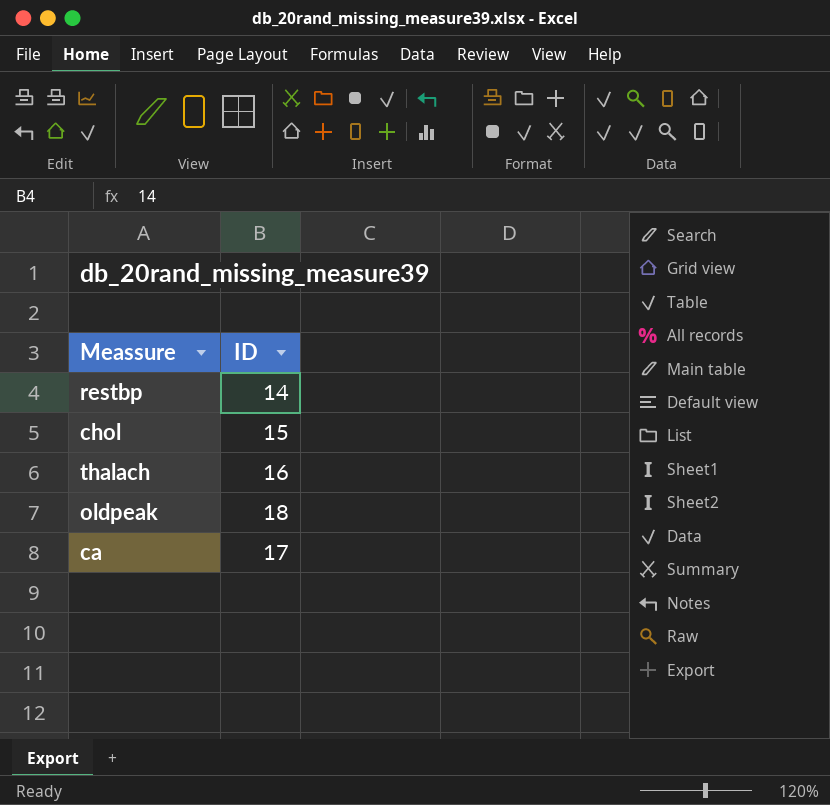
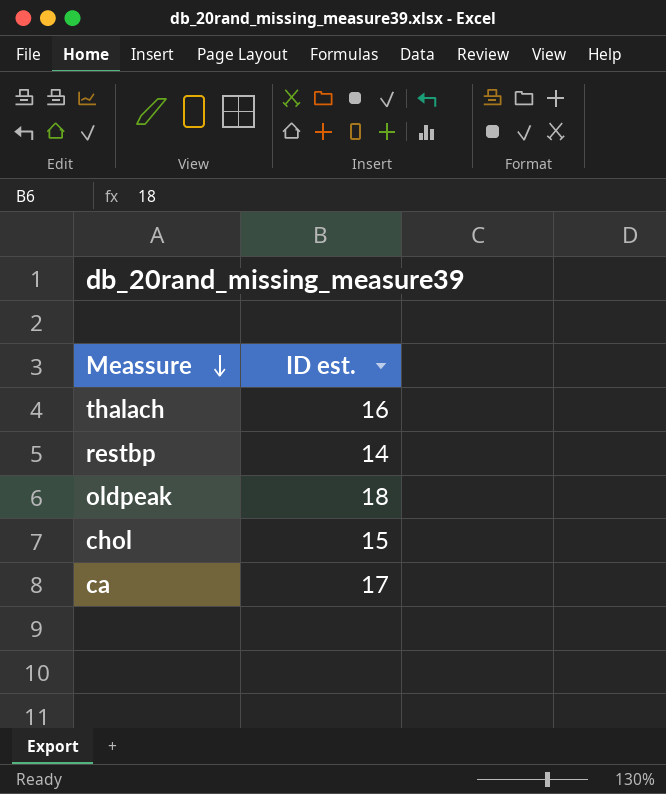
row order: none -> Meassure descending
column name: ID -> ID est.

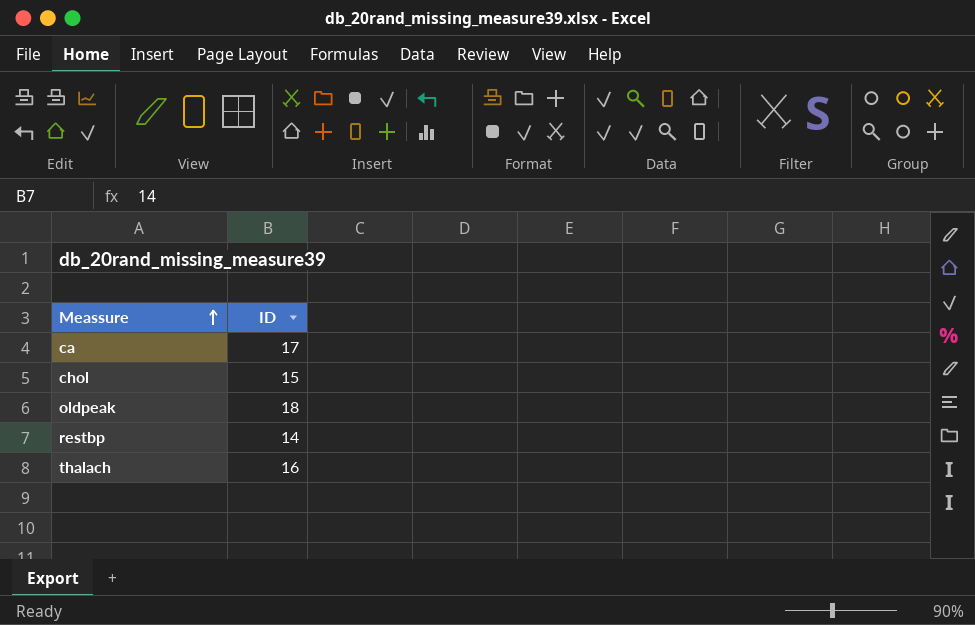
row order: Meassure descending -> Meassure ascending
column name: ID est. -> ID

